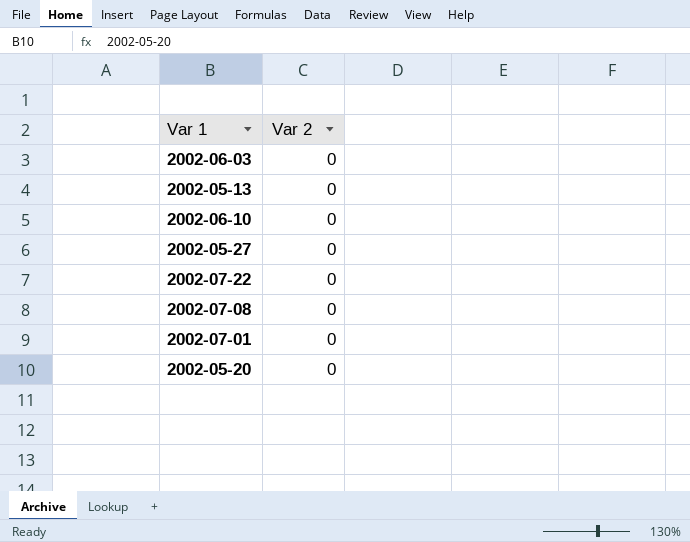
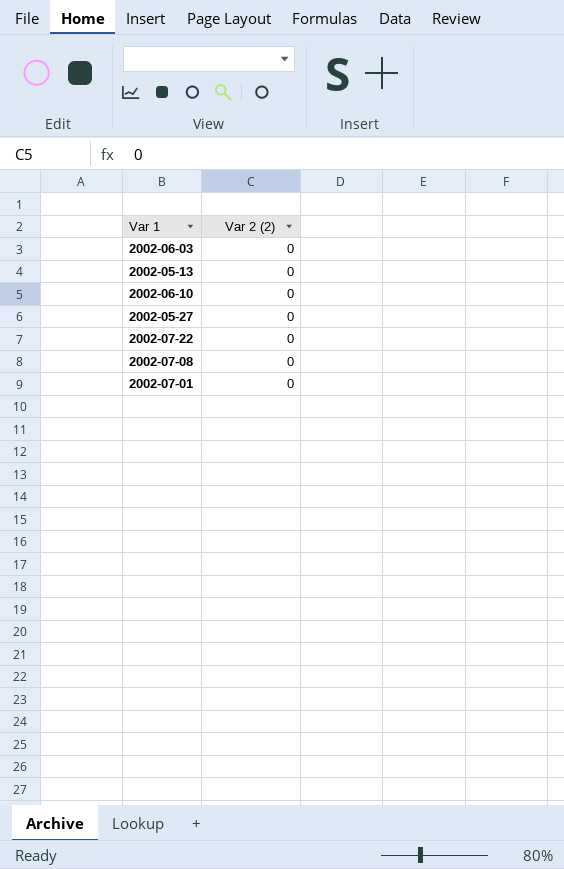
column name: Var 2 -> Var 2 (2)
row 2002-05-20: 0 -> none

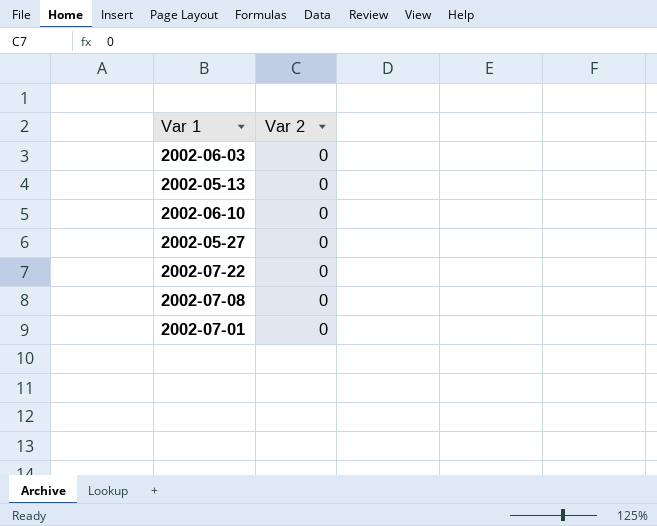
column name: Var 2 (2) -> Var 2

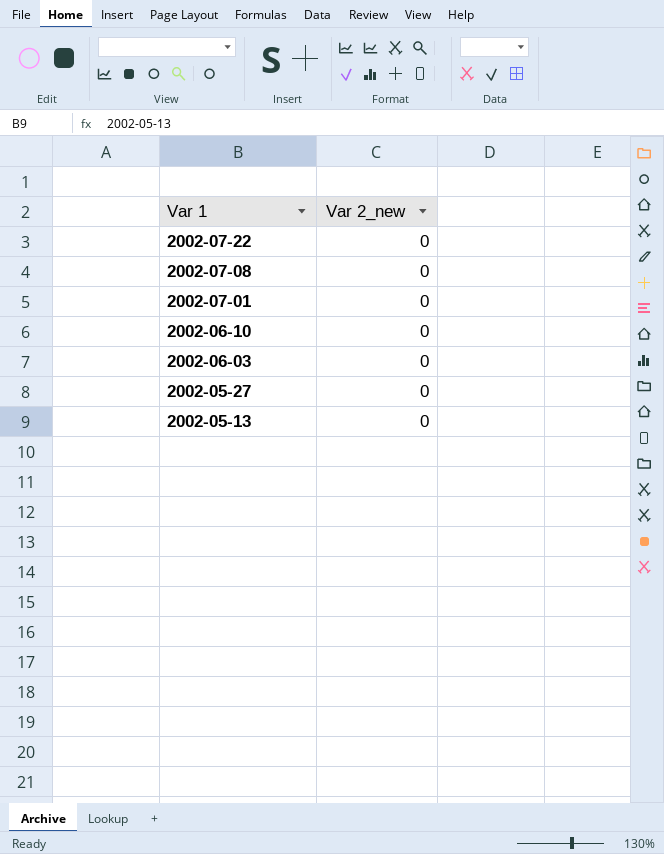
row order: none -> Var 1 descending
column name: Var 2 -> Var 2_new

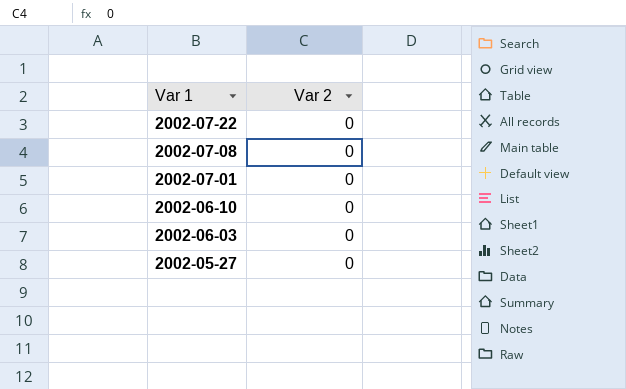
column name: Var 2_new -> Var 2
row 2002-05-13: 0 -> none

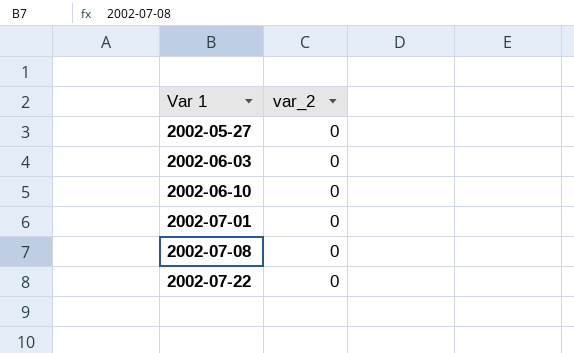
row order: Var 1 descending -> Var 1 ascending
column name: Var 2 -> var_2

